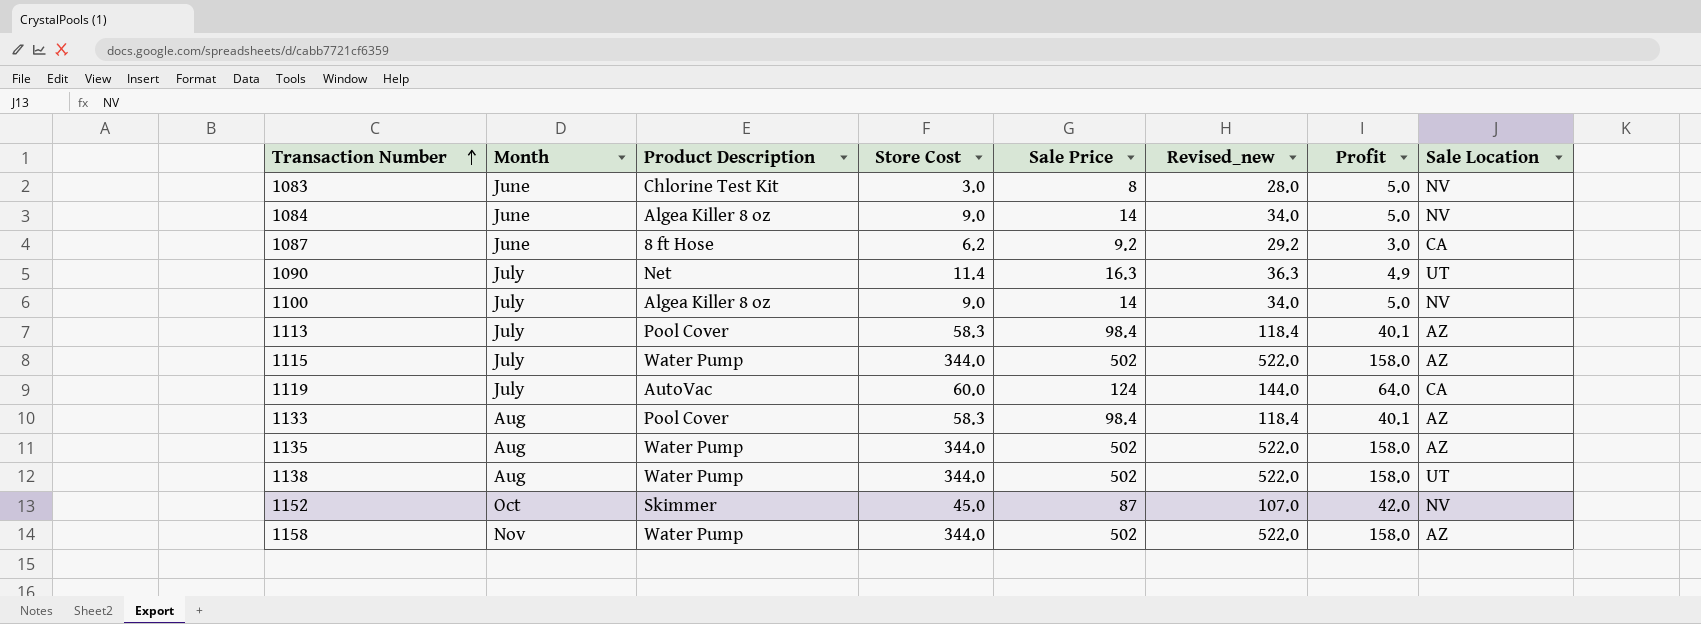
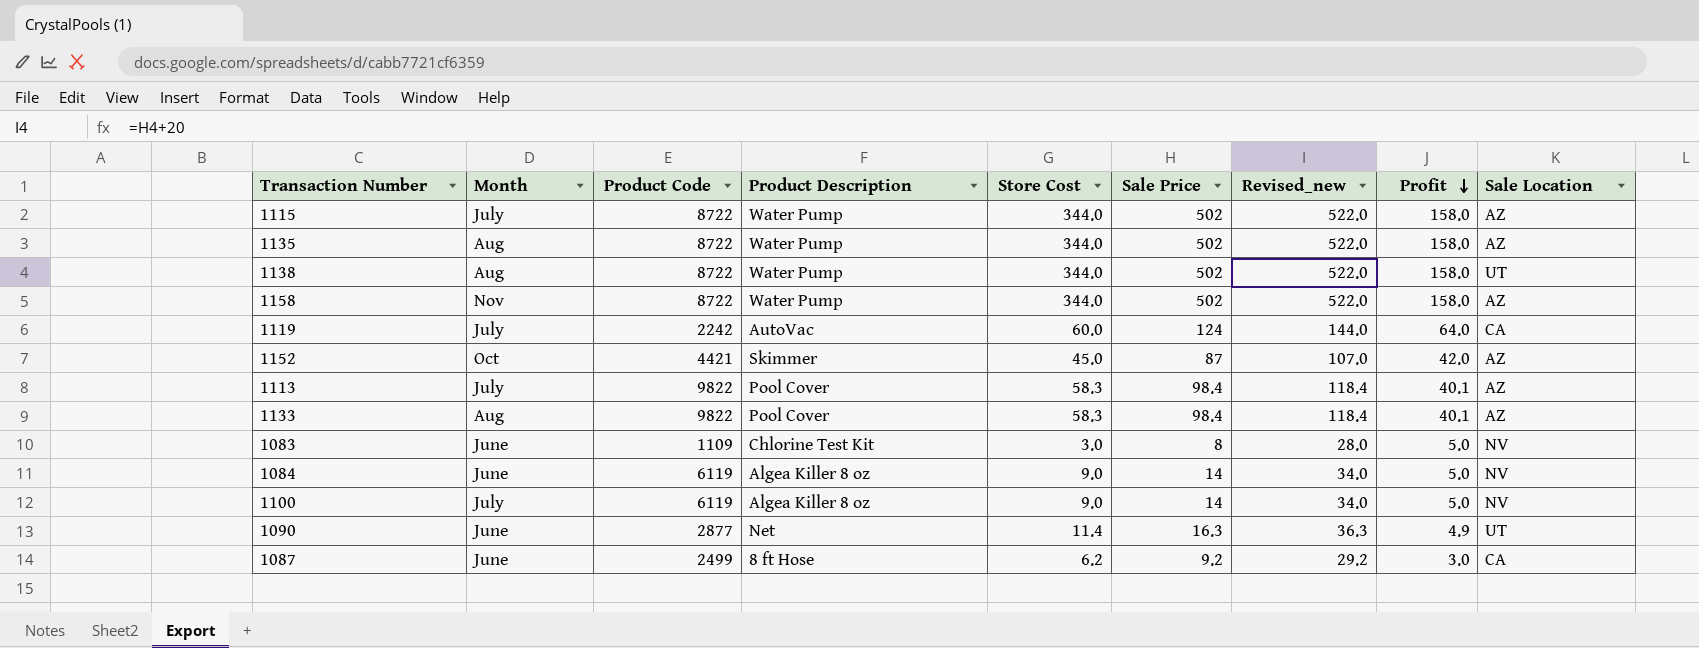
row order: Transaction Number ascending -> Profit descending
column Product Code | position: none -> 3
1152 | Sale Location: NV -> AZ
1090 | Month: July -> June

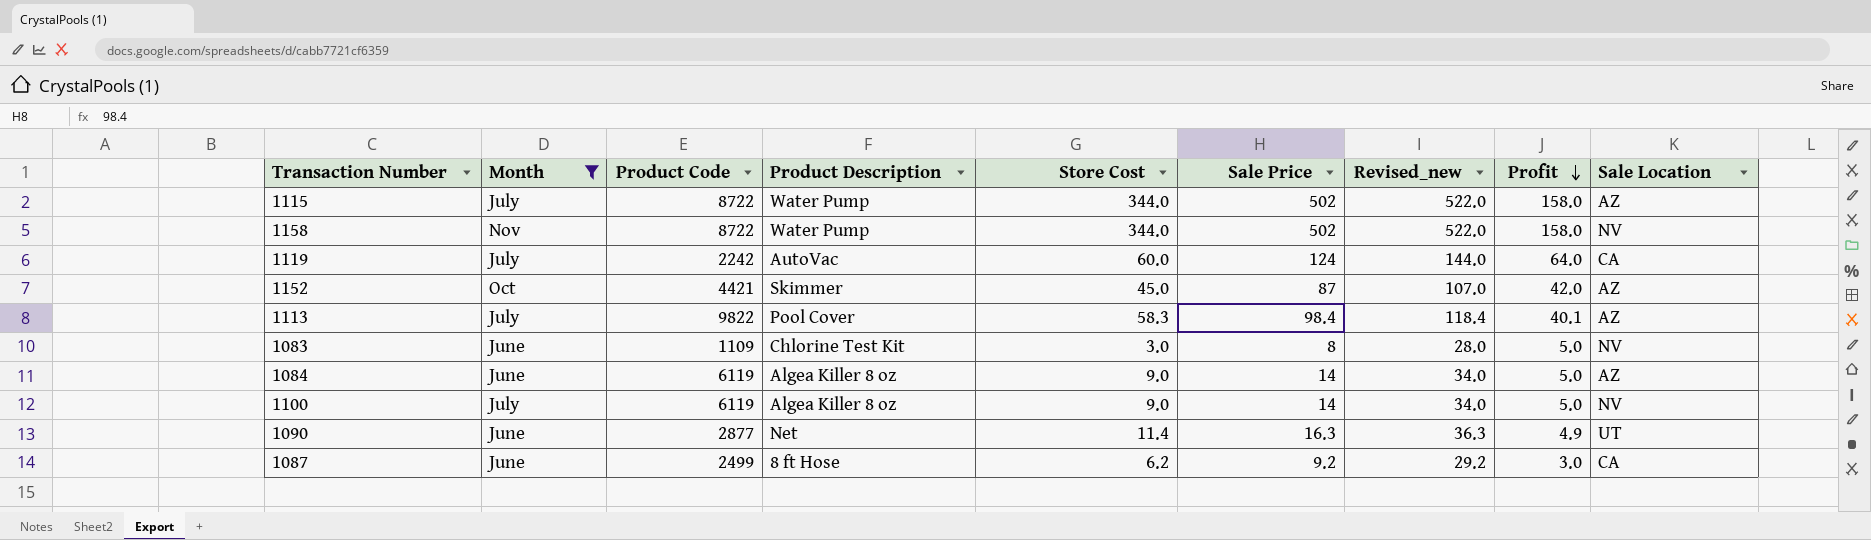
filter: none -> Month != Aug
1158 | Sale Location: AZ -> NV
1084 | Sale Location: NV -> AZ

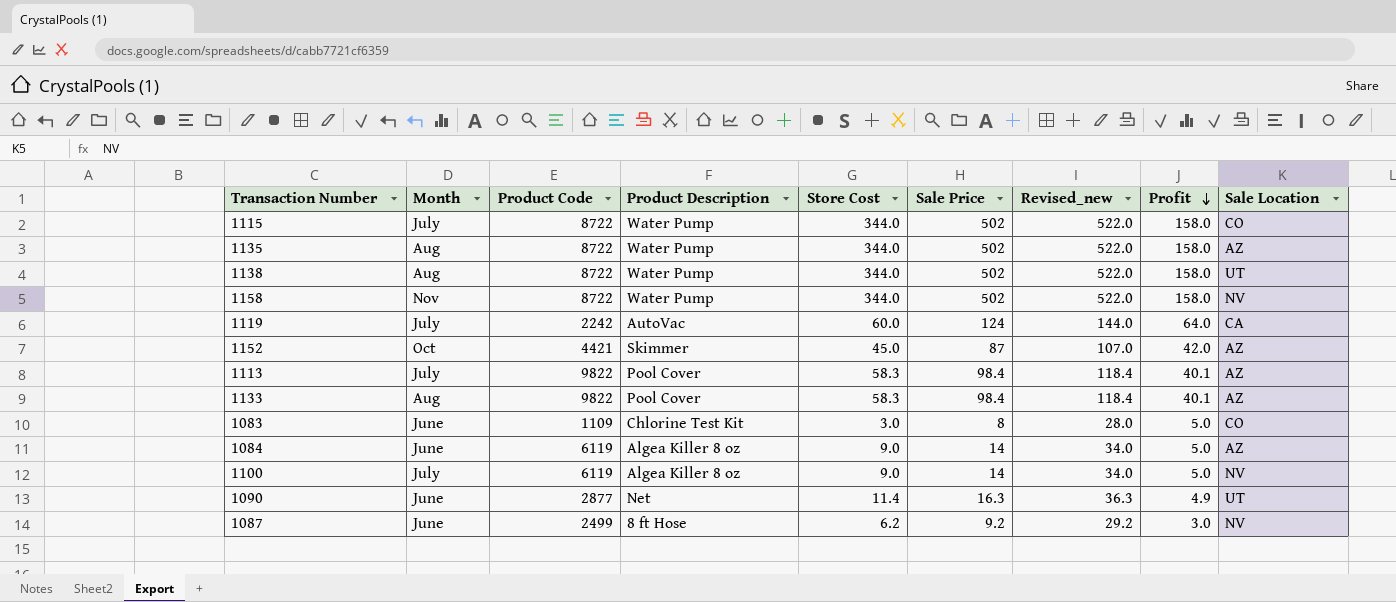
filter: Month != Aug -> none
1115 | Sale Location: AZ -> CO
1083 | Sale Location: NV -> CO
1087 | Sale Location: CA -> NV

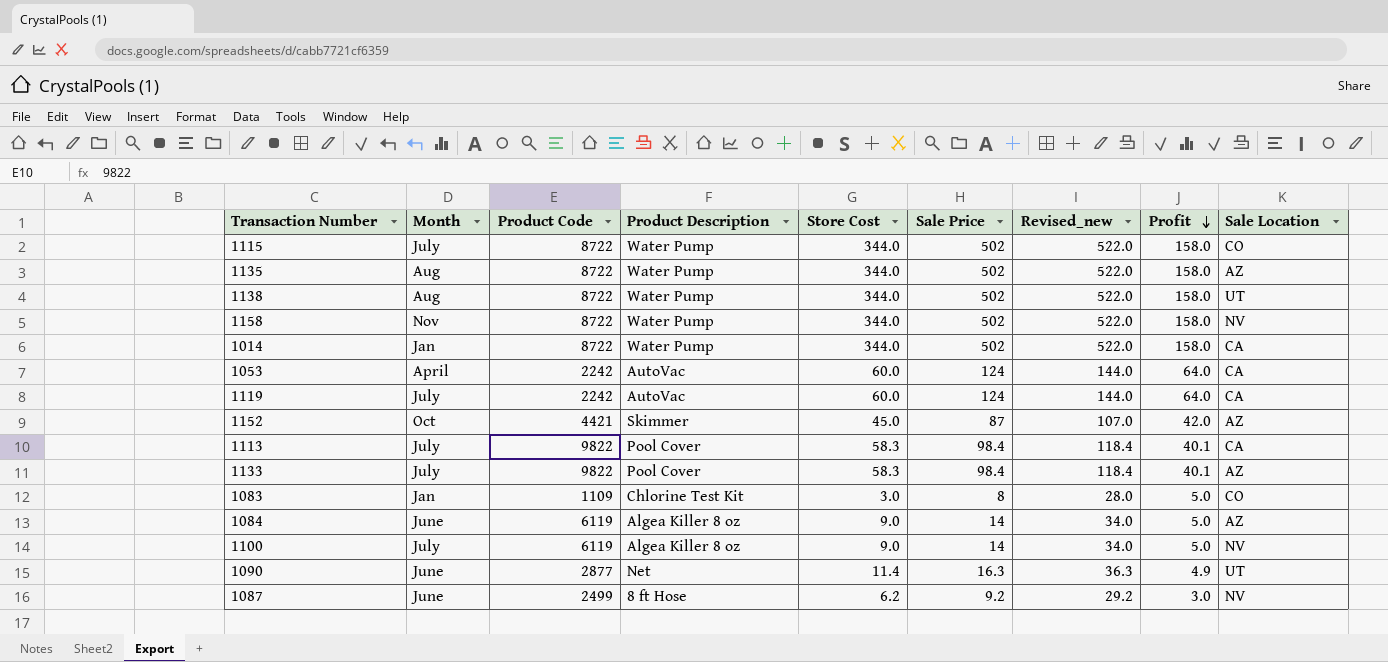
row 1014: none -> Jan | 8722 | Water Pump | 344.0 | 502 | 522.0 | 158.0 | CA
row 1053: none -> April | 2242 | AutoVac | 60.0 | 124 | 144.0 | 64.0 | CA
1113 | Sale Location: AZ -> CA
1133 | Month: Aug -> July
1083 | Month: June -> Jan

